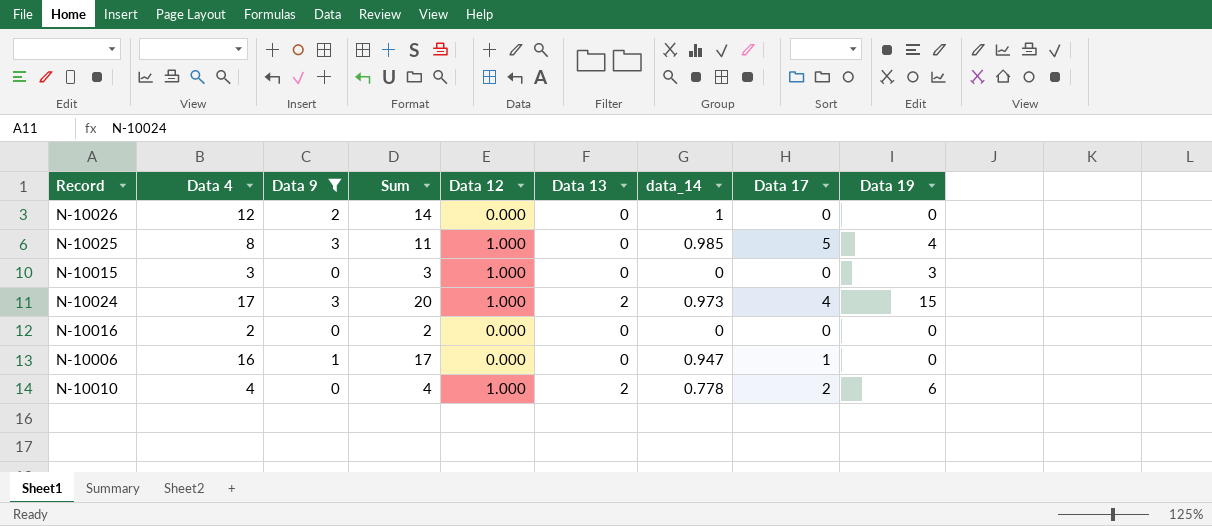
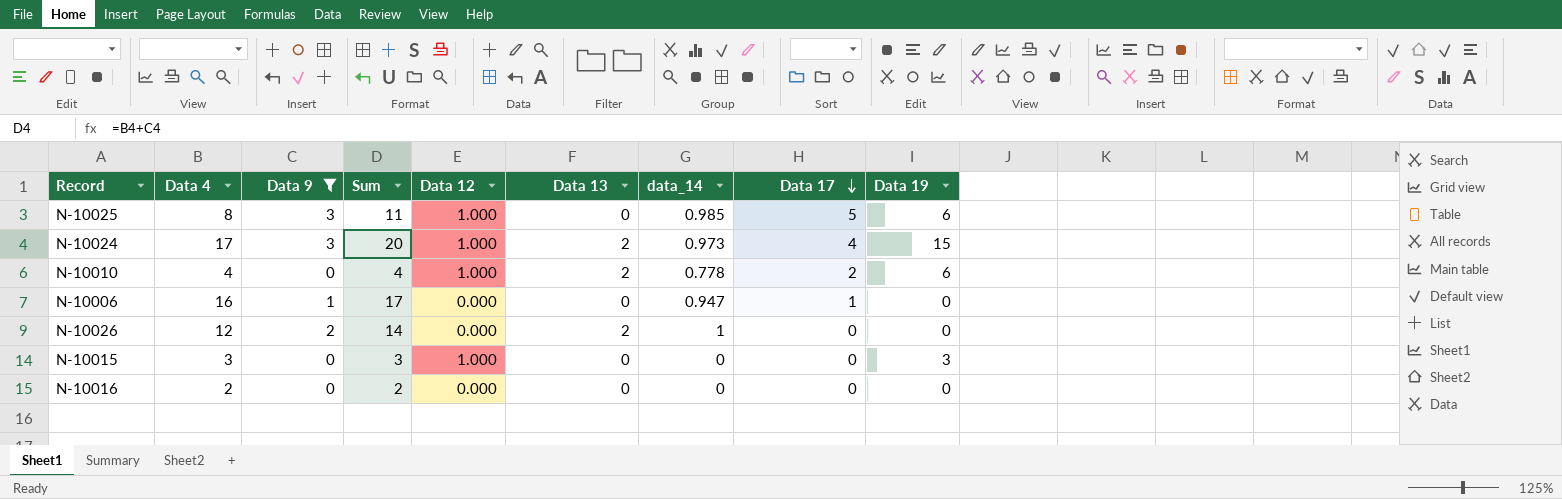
row order: none -> Data 17 descending
N-10025 | Data 19: 4 -> 6
N-10026 | Data 13: 0 -> 2

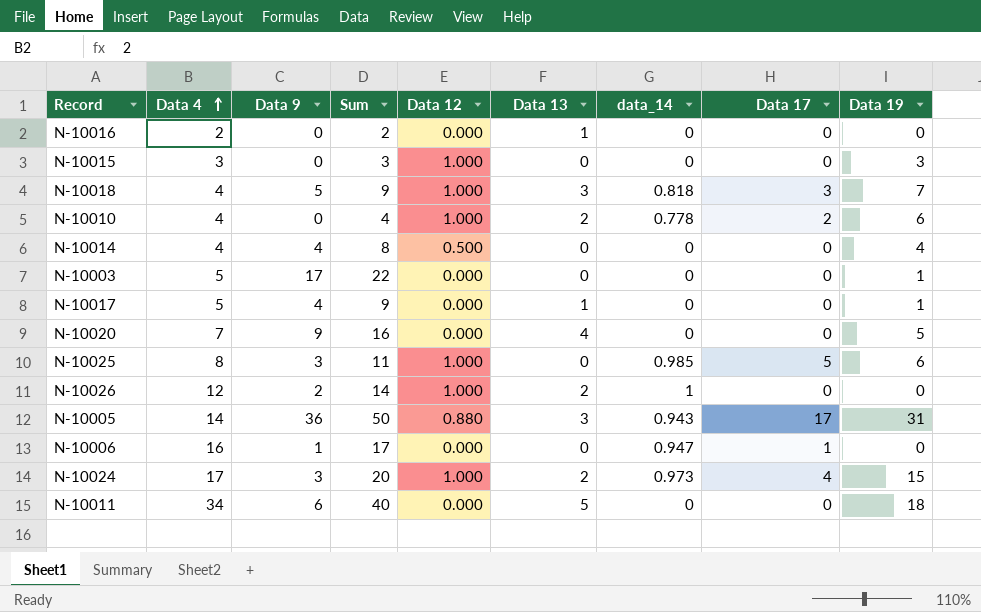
filter: Data 9 <= 3 -> none
row order: Data 17 descending -> Data 4 ascending
N-10016 | Data 13: 0 -> 1
N-10026 | Data 12: 0.000 -> 1.000

